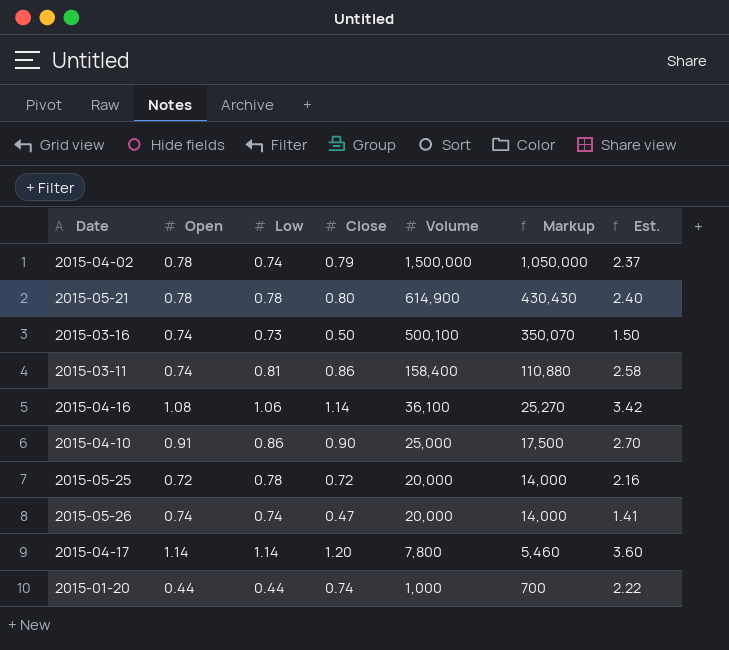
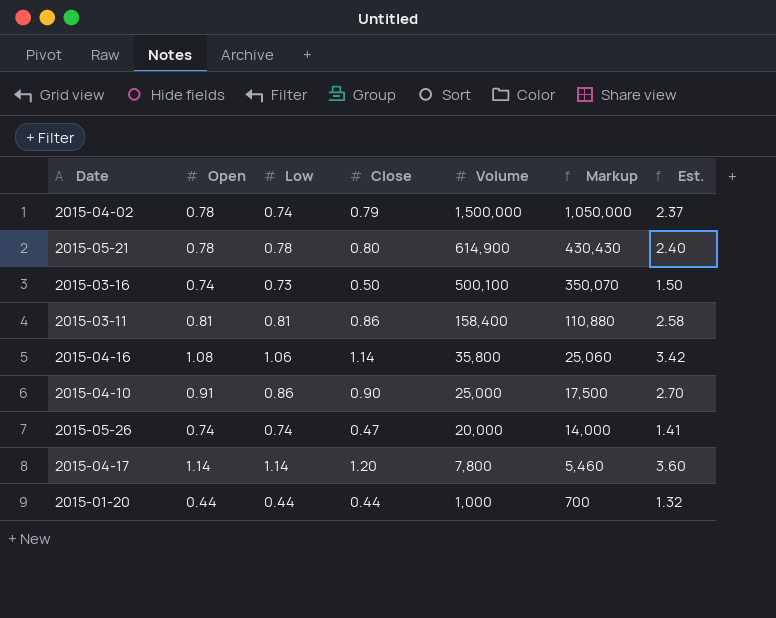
row 2015-05-25: 0.72 | 0.78 | 0.72 | 20,000 | 14,000 | 2.16 -> none
2015-03-11 | Open: 0.74 -> 0.81
2015-04-16 | Volume: 36,100 -> 35,800
2015-04-16 | Markup: 25,270 -> 25,060
2015-01-20 | Close: 0.74 -> 0.44
2015-01-20 | Est.: 2.22 -> 1.32

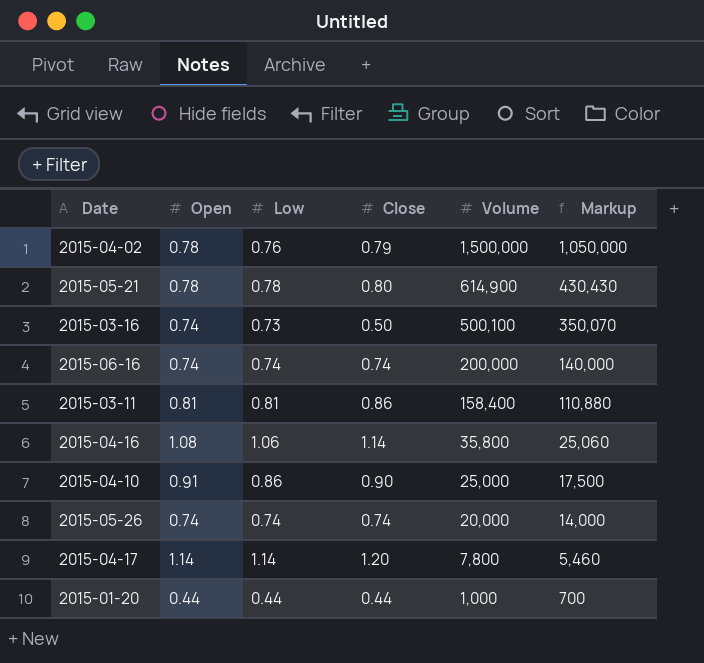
column Est. | formula: [Close] * 3 -> none
2015-04-02 | Low: 0.74 -> 0.76
row 2015-06-16: none -> 0.74 | 0.74 | 0.74 | 200,000 | 140,000
2015-05-26 | Close: 0.47 -> 0.74

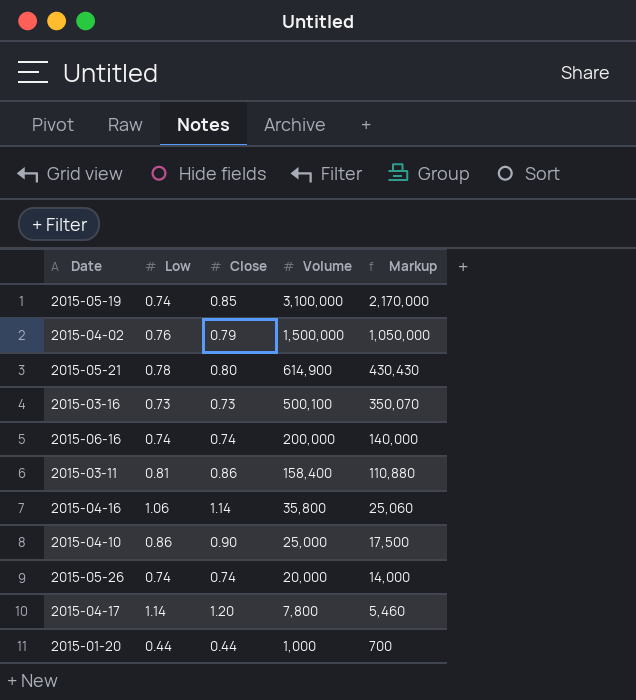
column Open | position: 2 -> none
row 2015-05-19: none -> 0.74 | 0.85 | 3,100,000 | 2,170,000
2015-03-16 | Close: 0.50 -> 0.73

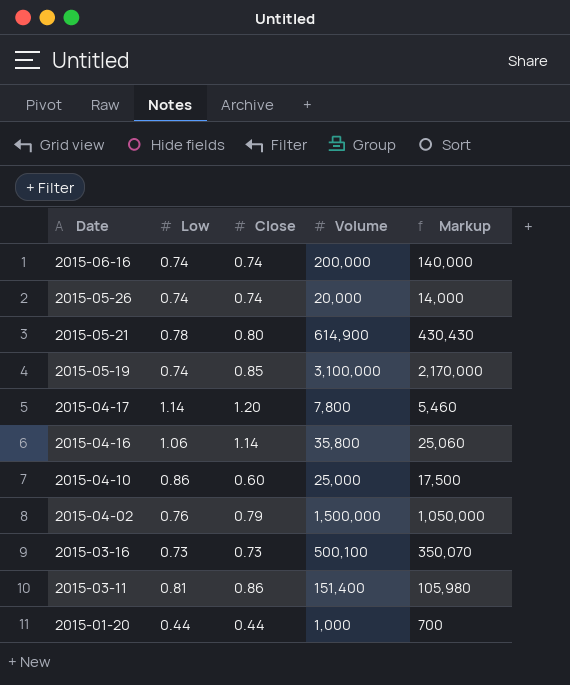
row order: Volume descending -> Date descending
2015-04-10 | Close: 0.90 -> 0.60
2015-03-11 | Volume: 158,400 -> 151,400
2015-03-11 | Markup: 110,880 -> 105,980

